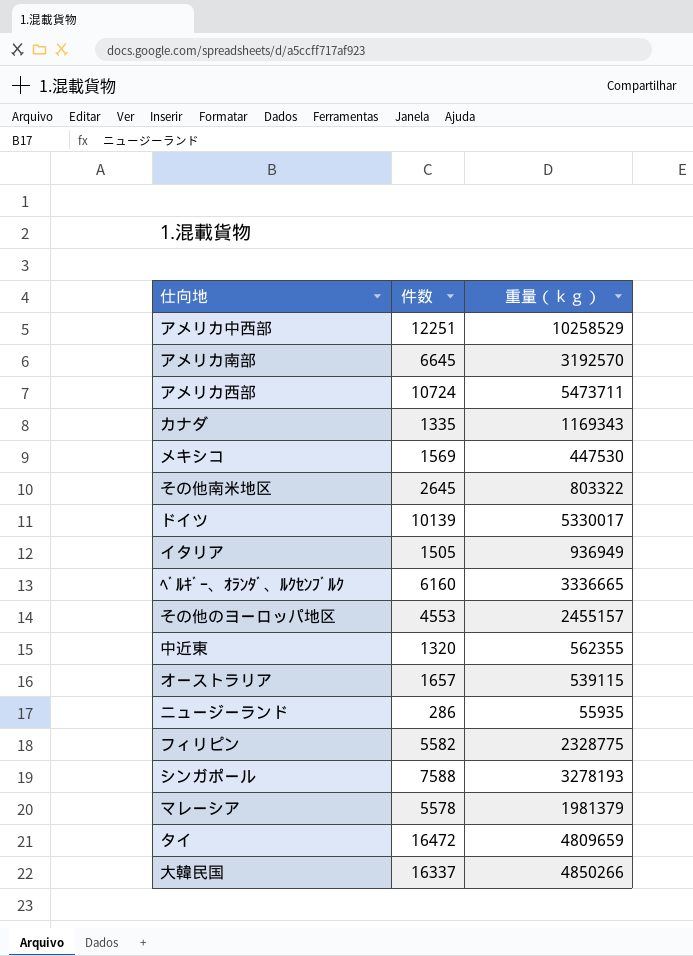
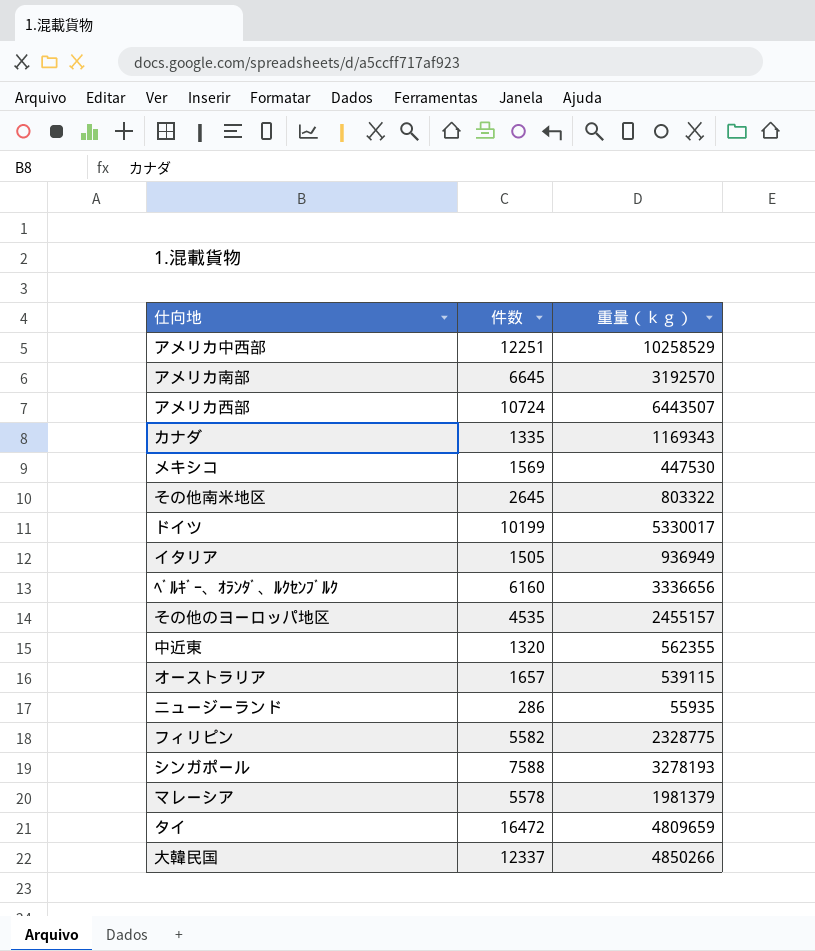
アメリカ西部 | 重量（ｋｇ）: 5473711 -> 6443507
ドイツ | 件数: 10139 -> 10199
ﾍﾞﾙｷﾞｰ、ｵﾗﾝﾀﾞ、ﾙｸｾﾝﾌﾞﾙｸ | 重量（ｋｇ）: 3336665 -> 3336656
その他のヨーロッパ地区 | 件数: 4553 -> 4535
大韓民国 | 件数: 16337 -> 12337

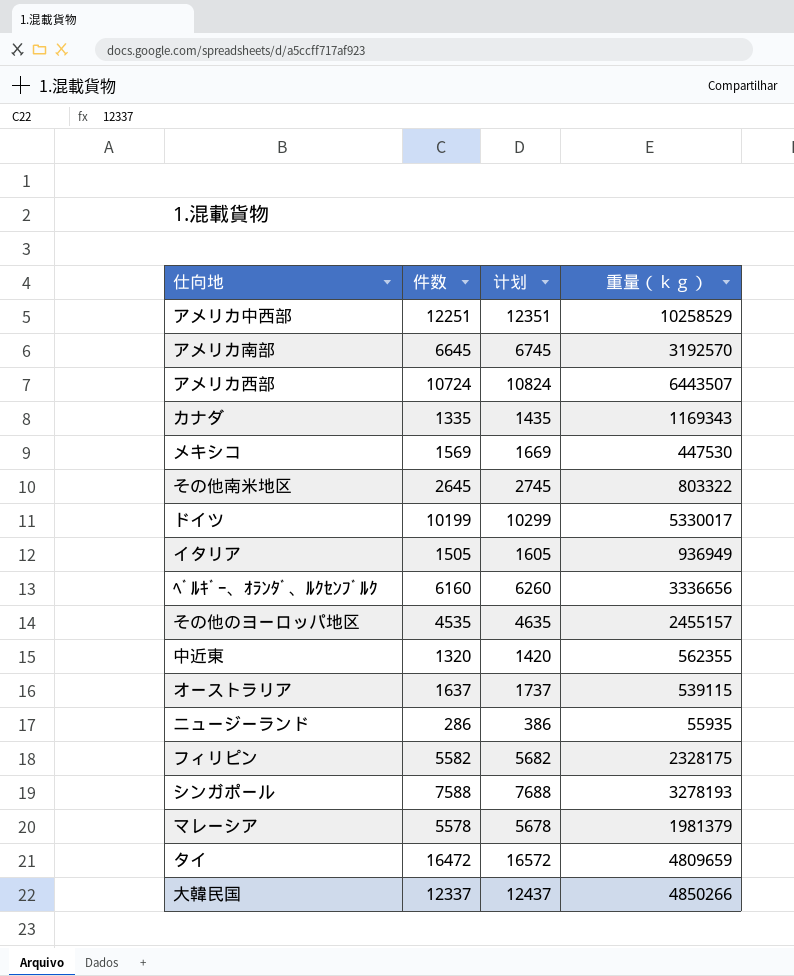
column 计划 | formula: none -> [件数] + 100
オーストラリア | 件数: 1657 -> 1637
フィリピン | 重量（ｋｇ）: 2328775 -> 2328175

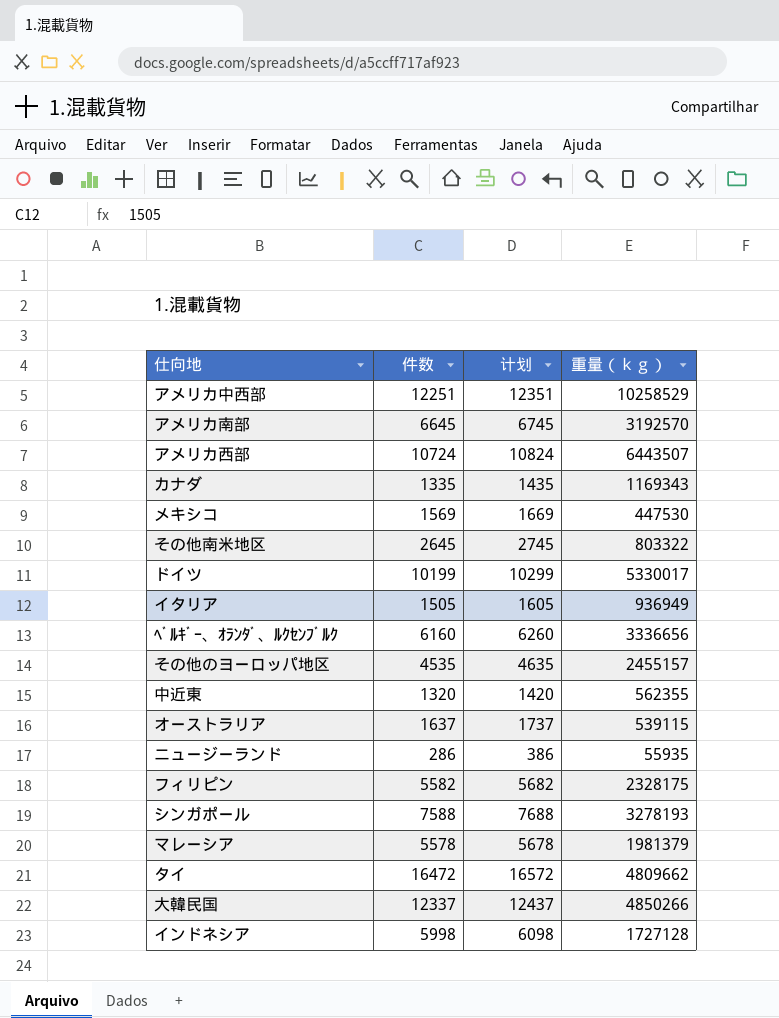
タイ | 重量（ｋｇ）: 4809659 -> 4809662
row インドネシア: none -> 5998 | 6098 | 1727128

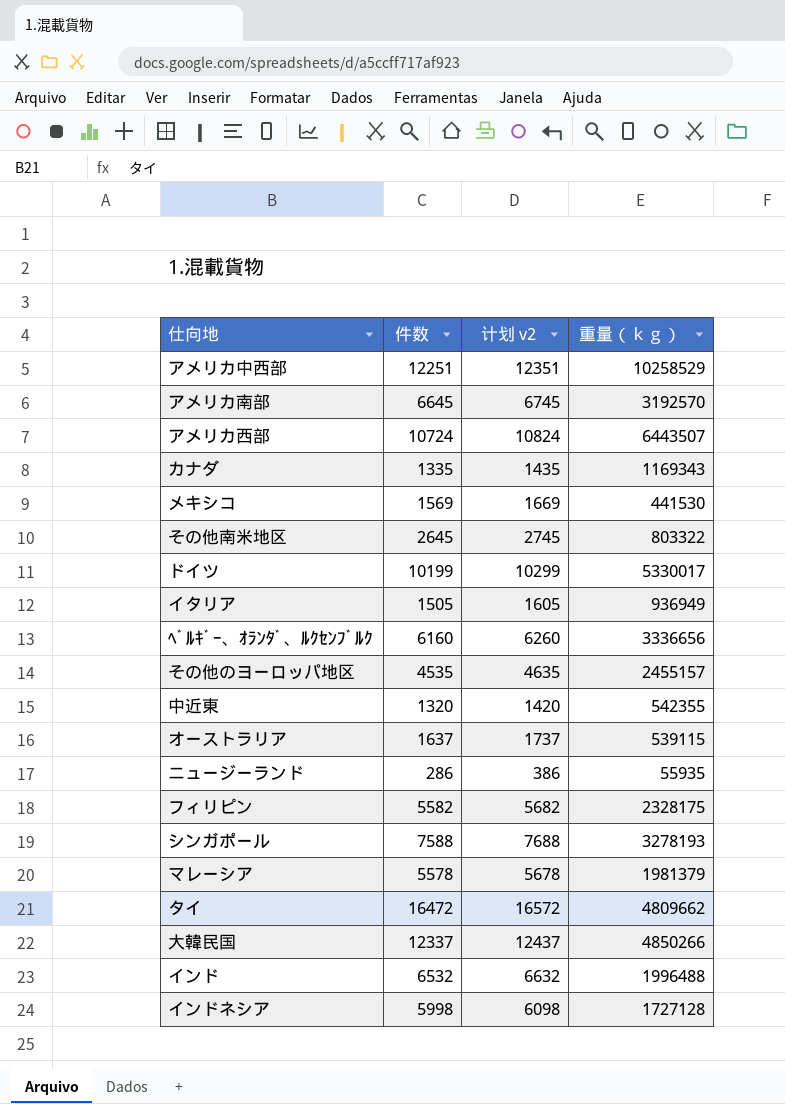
column name: 计划 -> 计划 v2
メキシコ | 重量（ｋｇ）: 447530 -> 441530
中近東 | 重量（ｋｇ）: 562355 -> 542355
row インド: none -> 6532 | 6632 | 1996488

